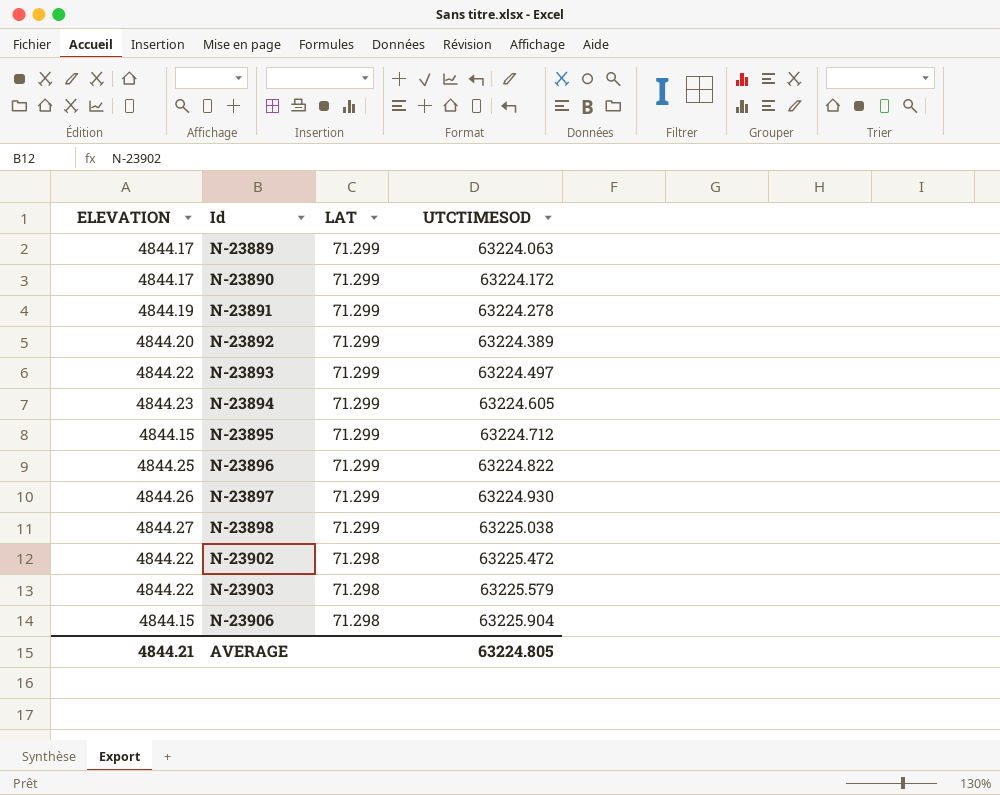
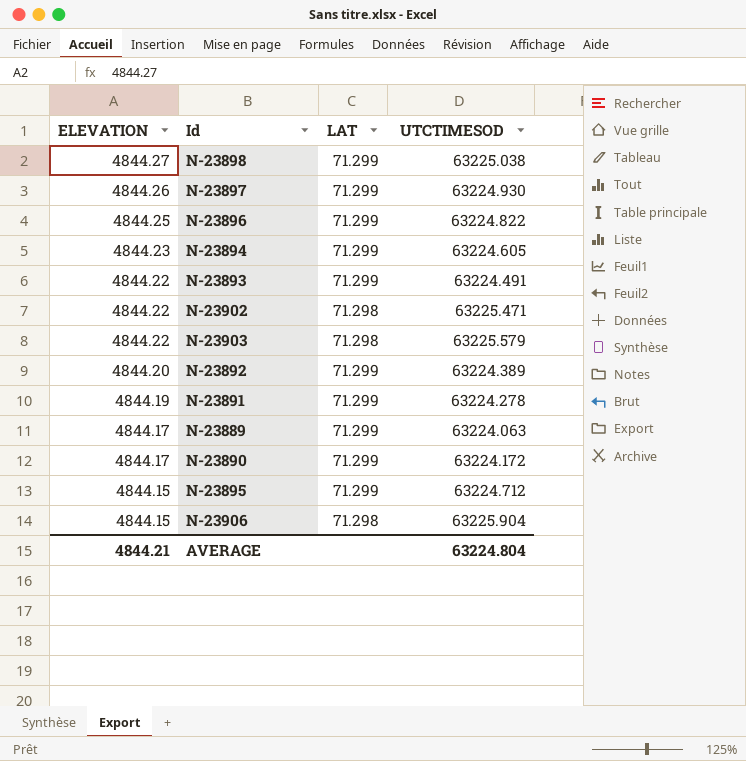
row order: Id ascending -> ELEVATION descending
N-23893 | UTCTIMESOD: 63224.497 -> 63224.491
N-23902 | UTCTIMESOD: 63225.472 -> 63225.471
AVERAGE | UTCTIMESOD: 63224.805 -> 63224.804

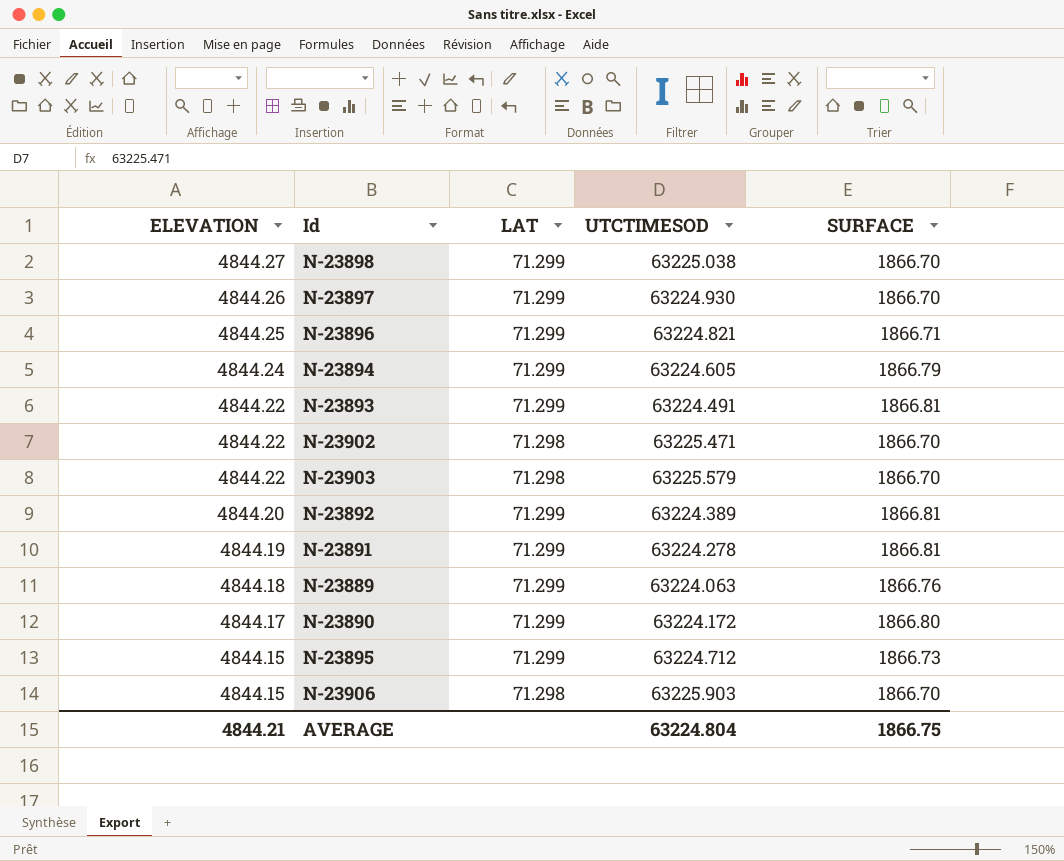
column SURFACE | position: none -> 5
N-23896 | UTCTIMESOD: 63224.822 -> 63224.821
N-23894 | ELEVATION: 4844.23 -> 4844.24
N-23889 | ELEVATION: 4844.17 -> 4844.18
N-23906 | UTCTIMESOD: 63225.904 -> 63225.903

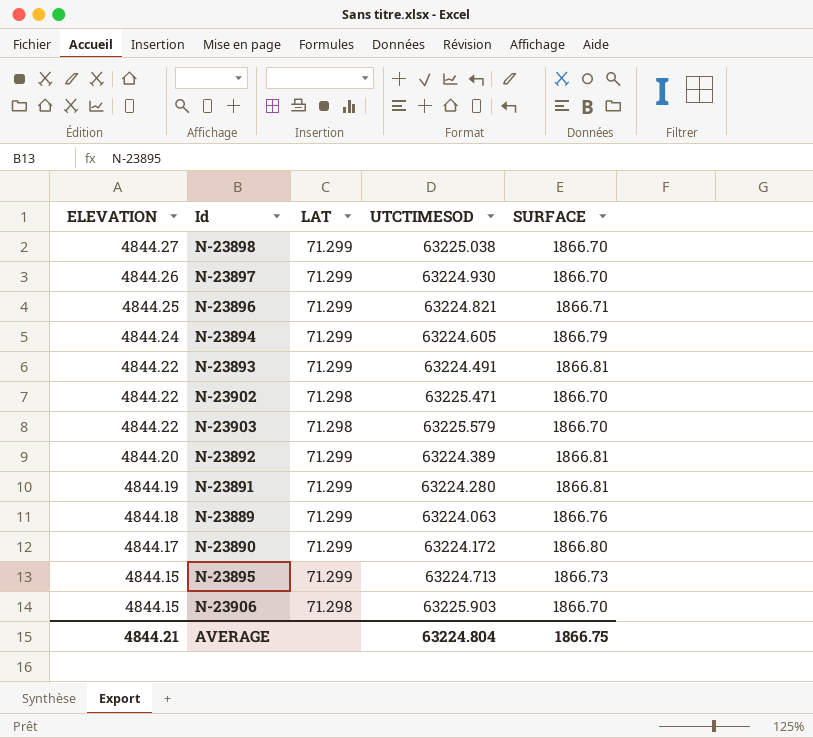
N-23891 | UTCTIMESOD: 63224.278 -> 63224.280
N-23895 | UTCTIMESOD: 63224.712 -> 63224.713

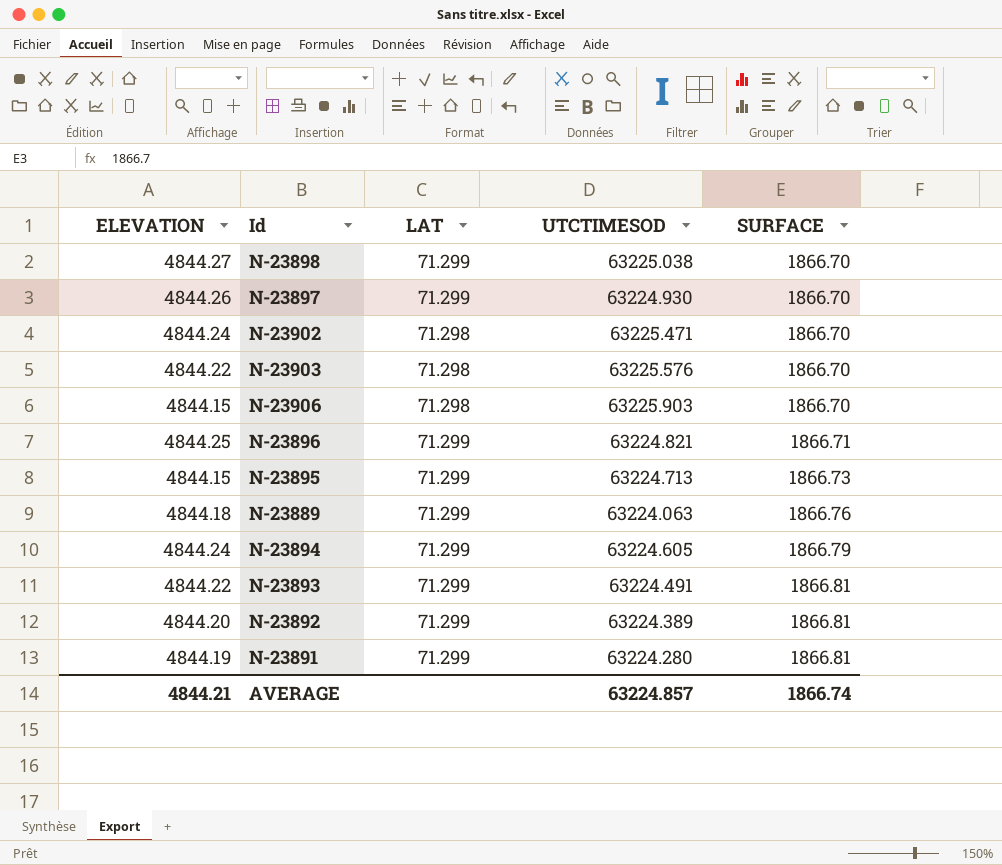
row order: ELEVATION descending -> SURFACE ascending
row N-23890: 4844.17 | 71.299 | 63224.172 | 1866.80 -> none
N-23902 | ELEVATION: 4844.22 -> 4844.24
N-23903 | UTCTIMESOD: 63225.579 -> 63225.576
AVERAGE | UTCTIMESOD: 63224.804 -> 63224.857
AVERAGE | SURFACE: 1866.75 -> 1866.74

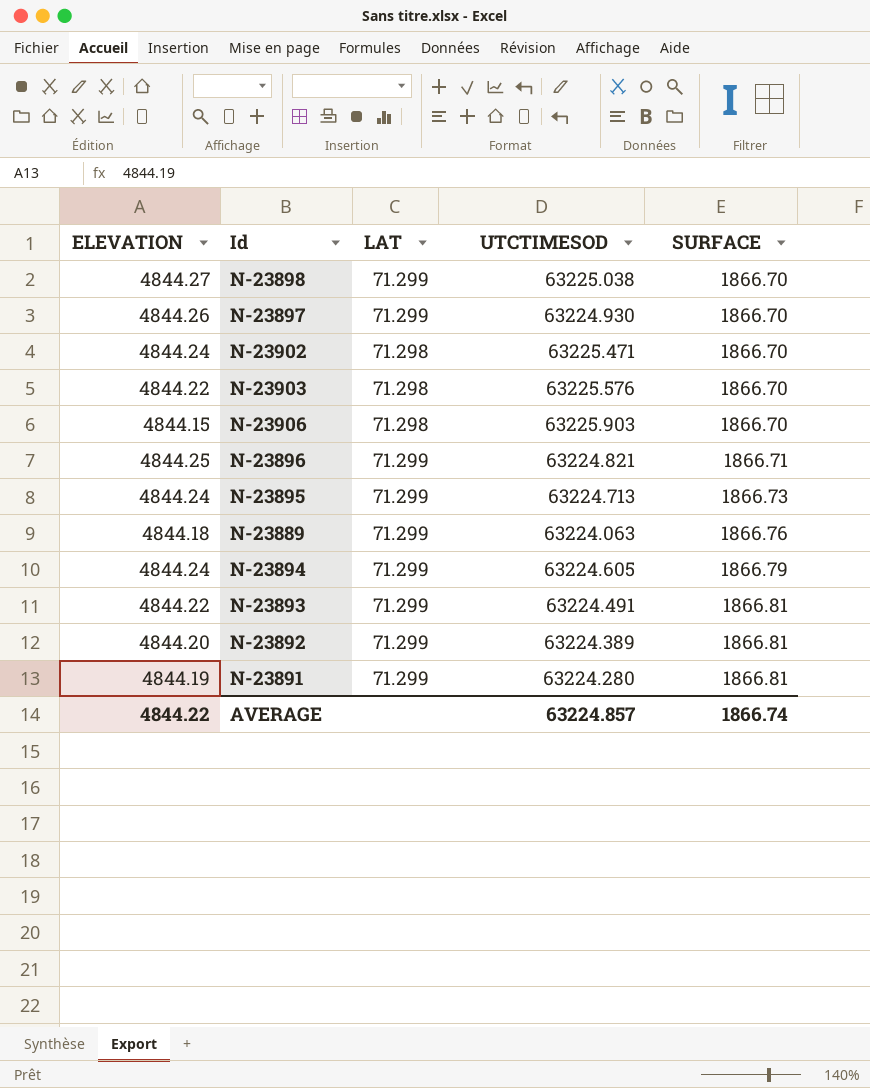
N-23895 | ELEVATION: 4844.15 -> 4844.24
AVERAGE | ELEVATION: 4844.21 -> 4844.22

